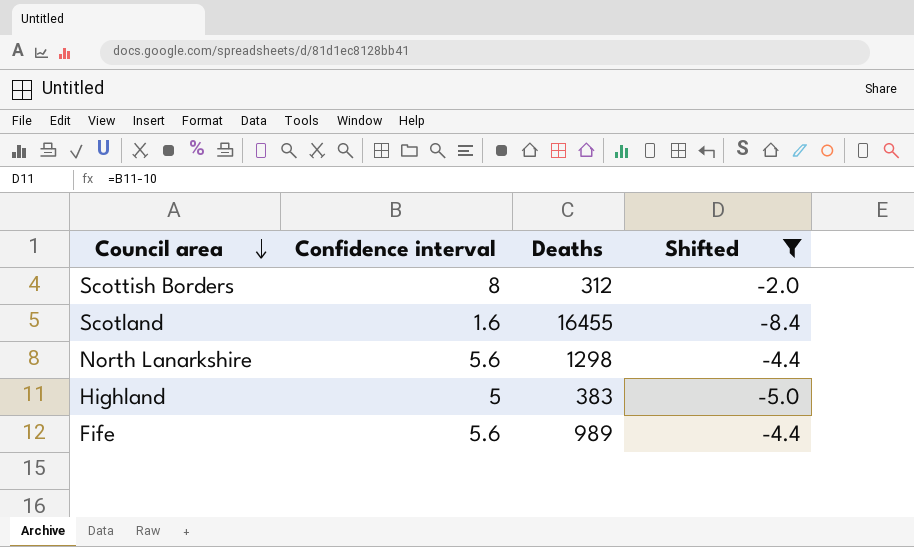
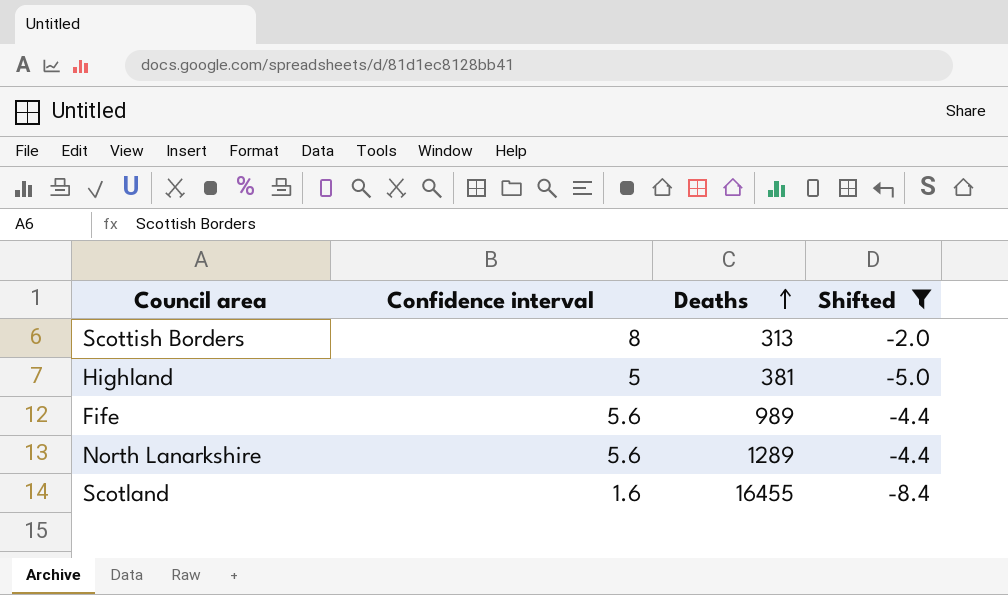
row order: Council area descending -> Deaths ascending
Scottish Borders | Deaths: 312 -> 313
Highland | Deaths: 383 -> 381
North Lanarkshire | Deaths: 1298 -> 1289

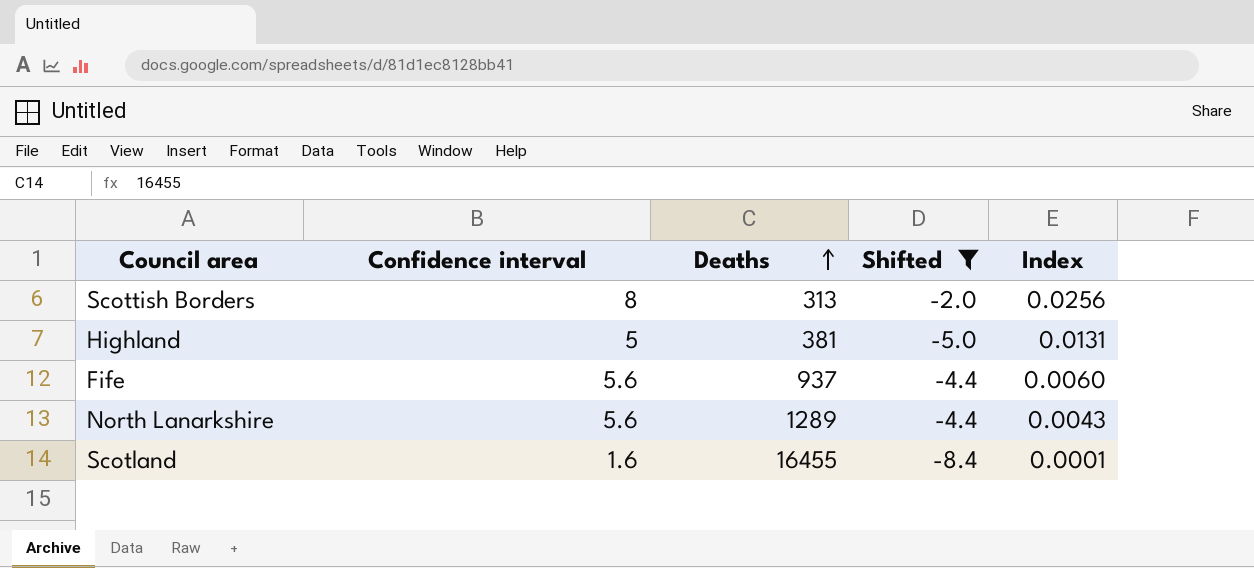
column Index | formula: none -> [Confidence interval] / [Deaths]
Fife | Deaths: 989 -> 937

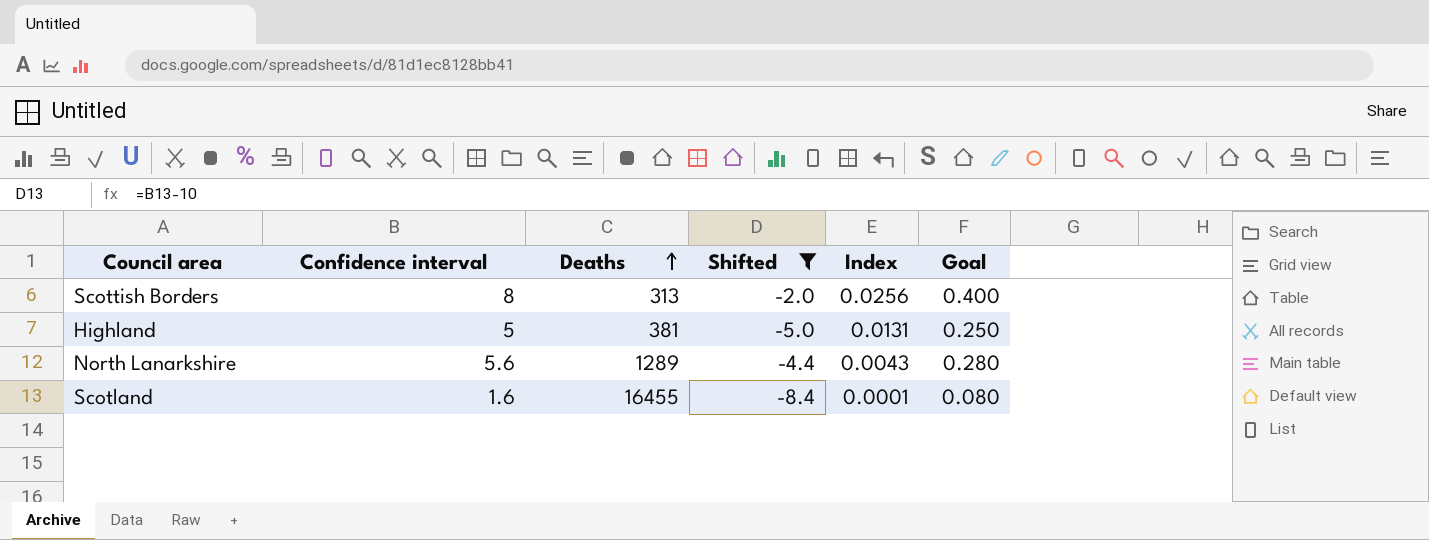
column Goal | formula: none -> [Confidence interval] * 0.05
row Fife: 5.6 | 937 | -4.4 | 0.0060 -> none

